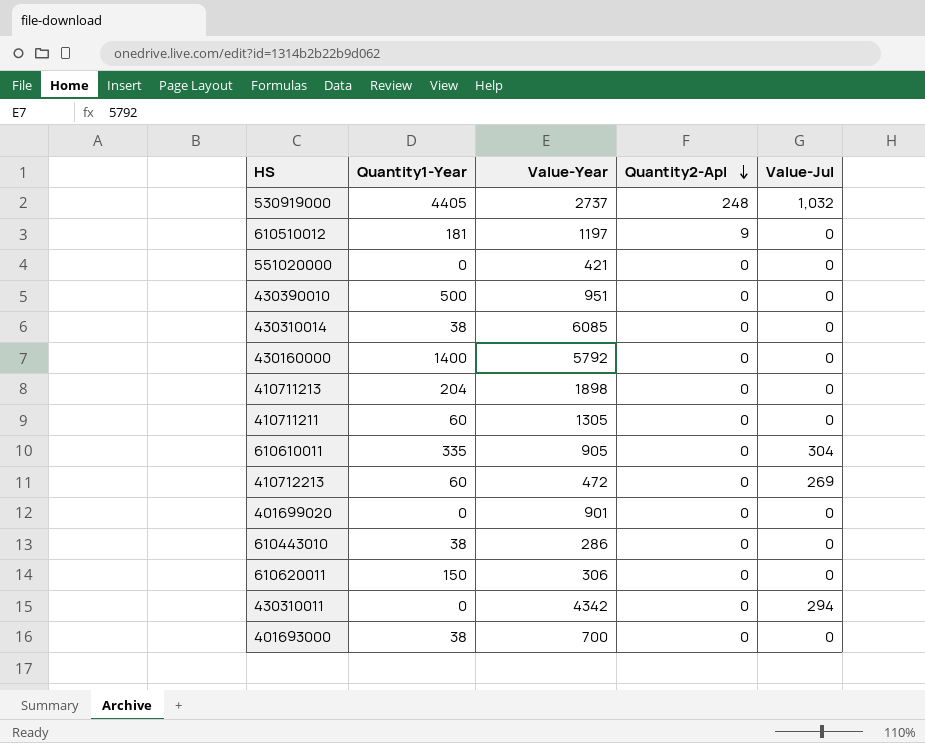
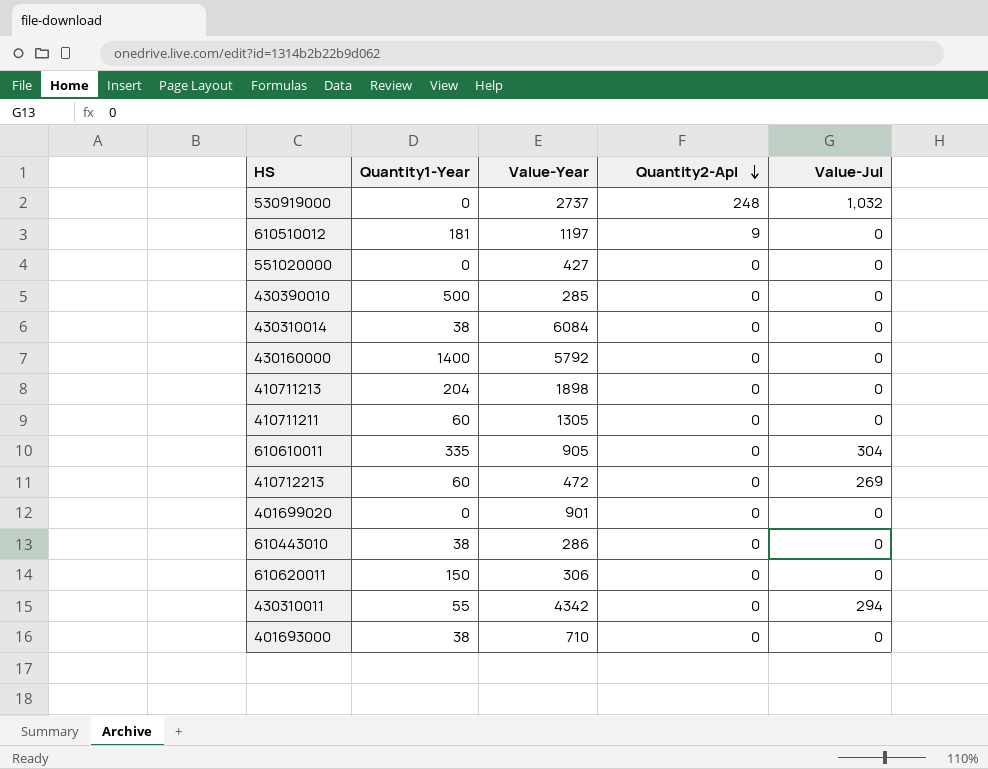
530919000 | Quantity1-Year: 4405 -> 0
551020000 | Value-Year: 421 -> 427
430390010 | Value-Year: 951 -> 285
430310014 | Value-Year: 6085 -> 6084
430310011 | Quantity1-Year: 0 -> 55
401693000 | Value-Year: 700 -> 710

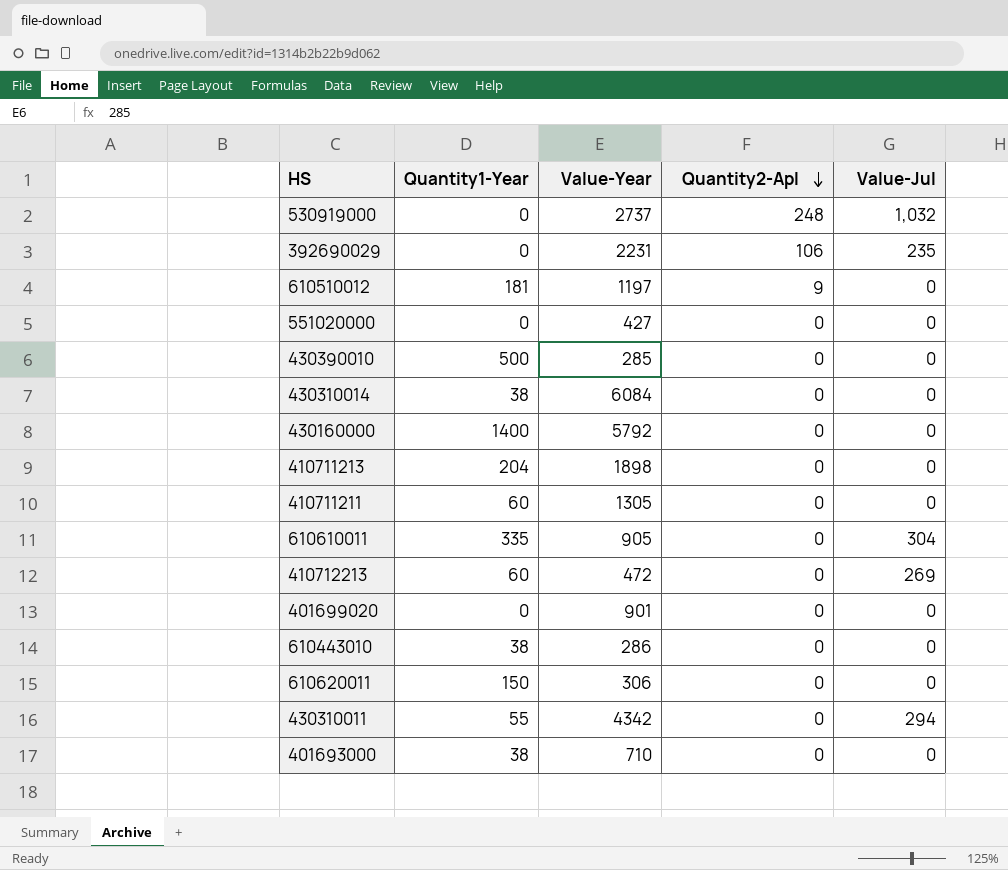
row 392690029: none -> 0 | 2231 | 106 | 235

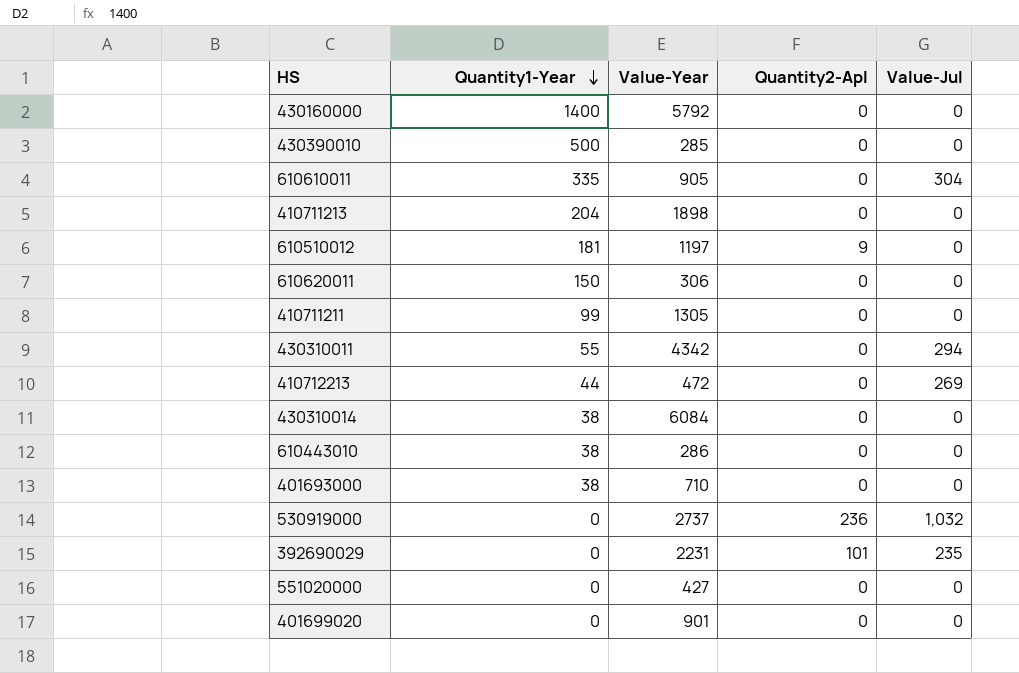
row order: Quantity2-Apl descending -> Quantity1-Year descending
410711211 | Quantity1-Year: 60 -> 99
410712213 | Quantity1-Year: 60 -> 44
530919000 | Quantity2-Apl: 248 -> 236
392690029 | Quantity2-Apl: 106 -> 101

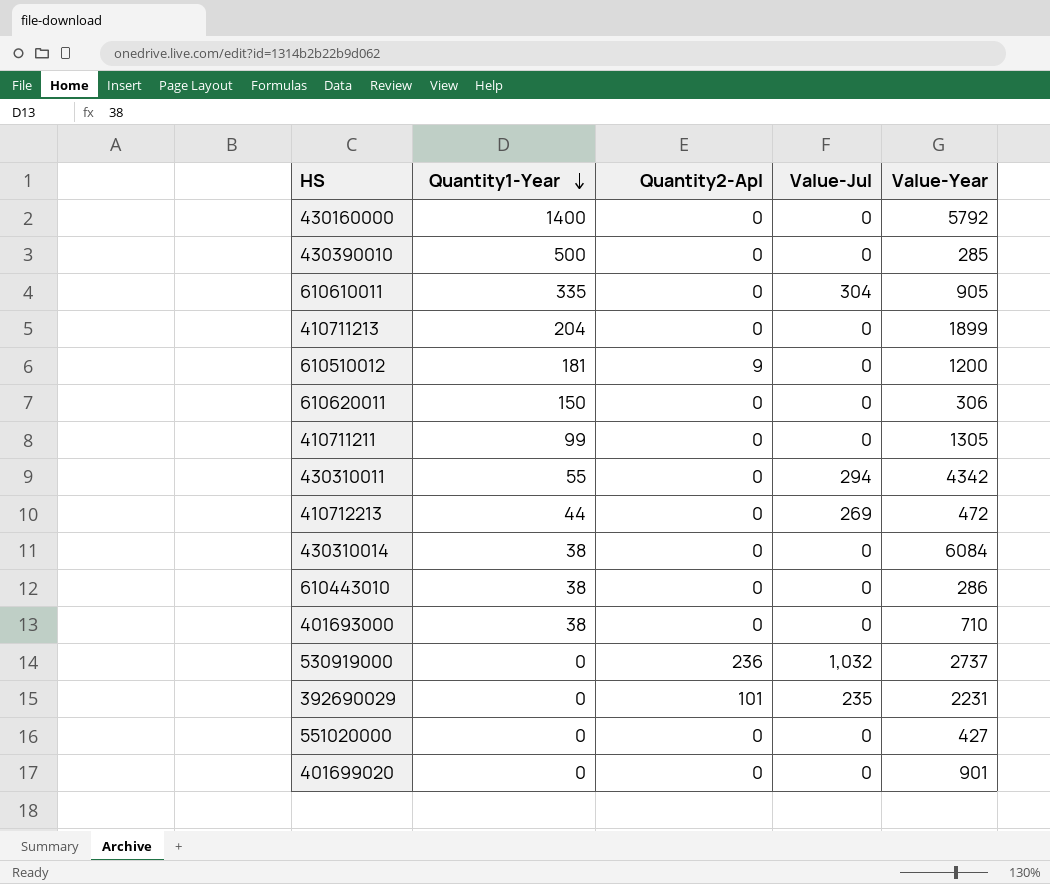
column Value-Year | position: 3 -> 5
410711213 | Value-Year: 1898 -> 1899
610510012 | Value-Year: 1197 -> 1200

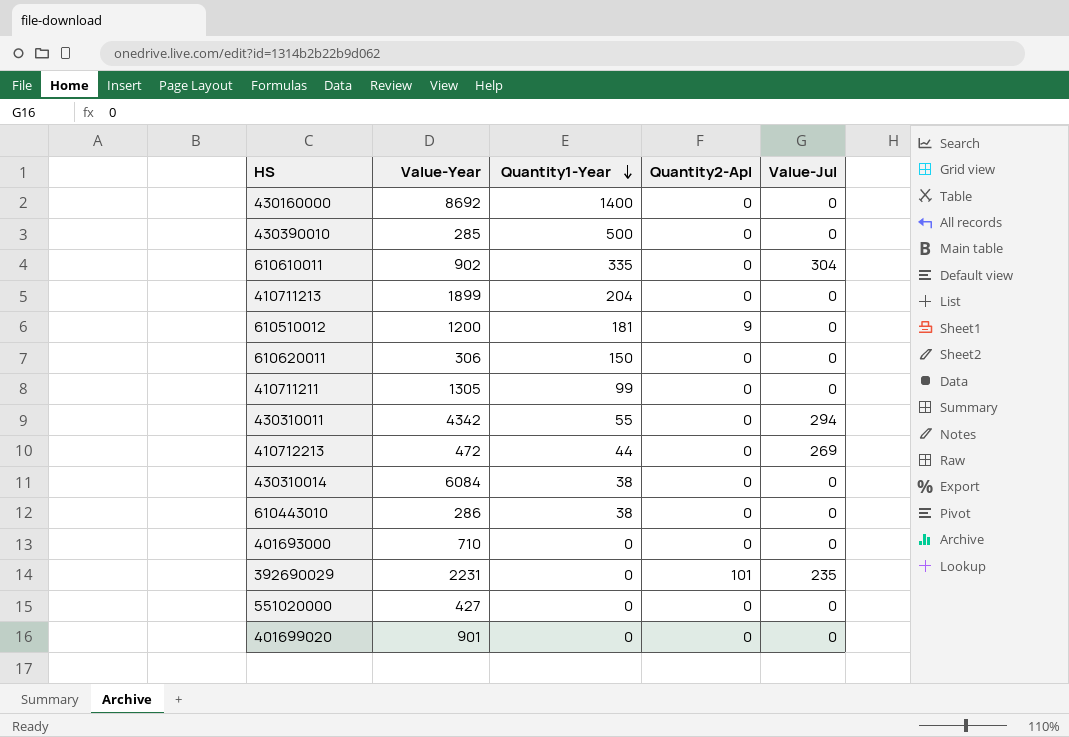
column Value-Year | position: 5 -> 2
row 530919000: 0 | 236 | 1,032 | 2737 -> none
430160000 | Value-Year: 5792 -> 8692
610610011 | Value-Year: 905 -> 902
401693000 | Quantity1-Year: 38 -> 0

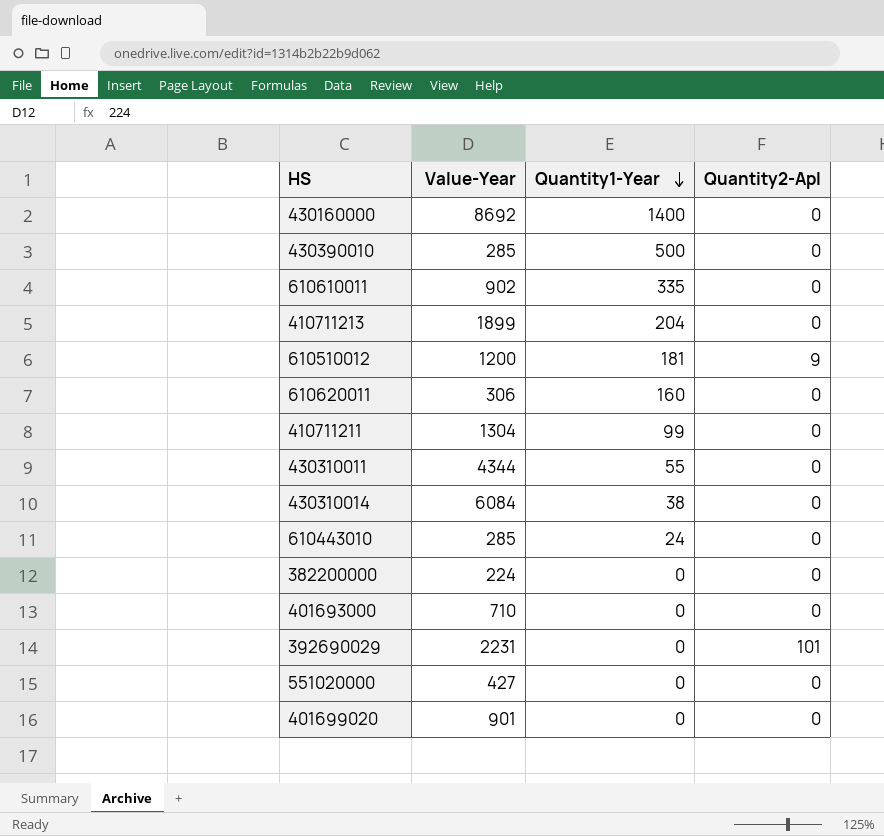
column Value-Jul | position: 5 -> none
row 410712213: 472 | 44 | 0 | 269 -> none
610620011 | Quantity1-Year: 150 -> 160
410711211 | Value-Year: 1305 -> 1304
430310011 | Value-Year: 4342 -> 4344
610443010 | Value-Year: 286 -> 285
610443010 | Quantity1-Year: 38 -> 24
row 382200000: none -> 224 | 0 | 0

